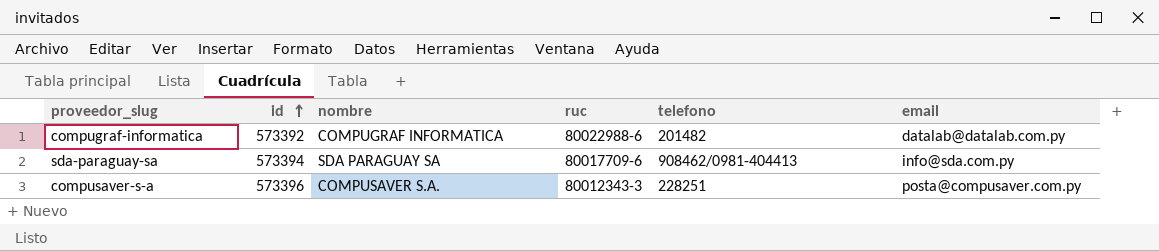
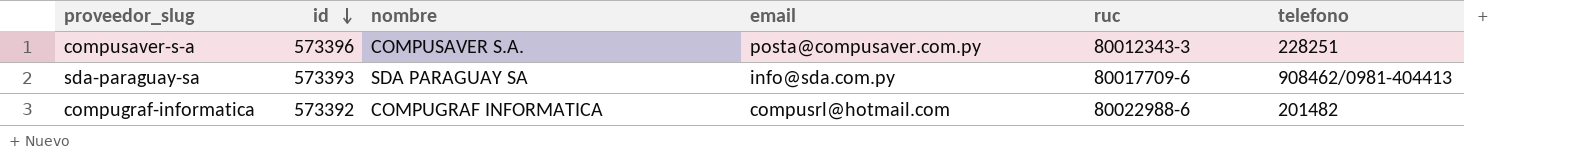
row order: id ascending -> id descending
column email | position: 6 -> 4
sda-paraguay-sa | id: 573394 -> 573393
compugraf-informatica | email: datalab@datalab.com.py -> compusrl@hotmail.com

